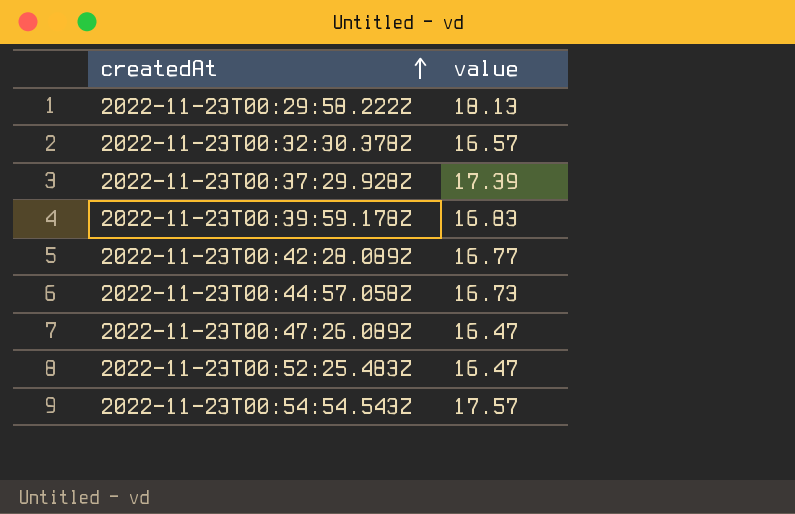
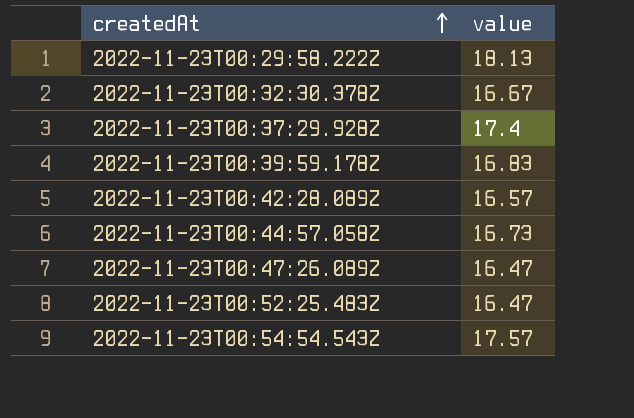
2022-11-23T00:32:30.378Z | value: 16.57 -> 16.67
2022-11-23T00:37:29.928Z | value: 17.39 -> 17.4
2022-11-23T00:42:28.089Z | value: 16.77 -> 16.57

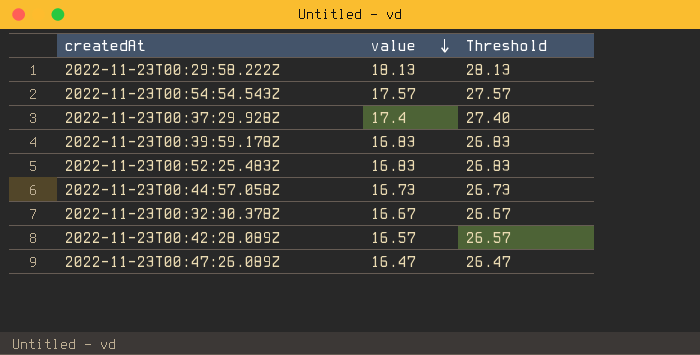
row order: createdAt ascending -> value descending
column Threshold | formula: none -> [value] + 10
2022-11-23T00:52:25.483Z | value: 16.47 -> 16.83

